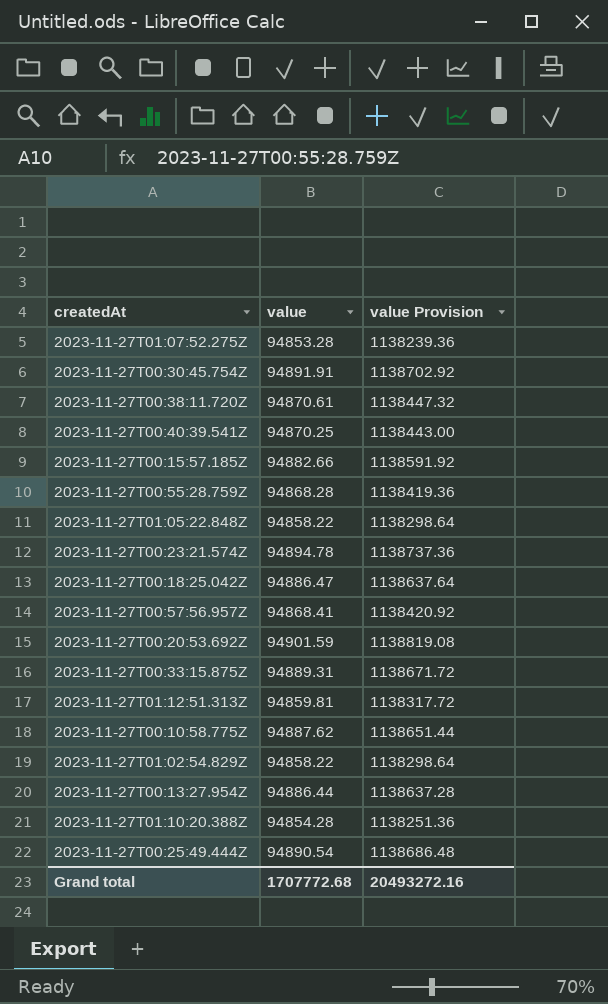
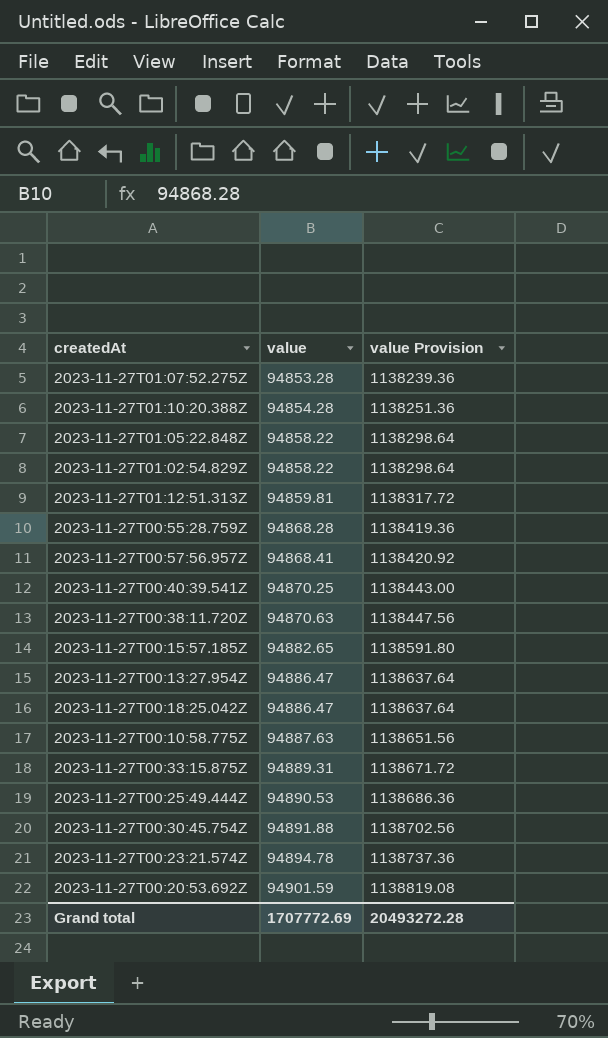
row order: none -> value ascending
2023-11-27T00:38:11.720Z | value: 94870.61 -> 94870.63
2023-11-27T00:38:11.720Z | value Provision: 1138447.32 -> 1138447.56
2023-11-27T00:15:57.185Z | value: 94882.66 -> 94882.65
2023-11-27T00:15:57.185Z | value Provision: 1138591.92 -> 1138591.80
2023-11-27T00:13:27.954Z | value: 94886.44 -> 94886.47
2023-11-27T00:13:27.954Z | value Provision: 1138637.28 -> 1138637.64
2023-11-27T00:10:58.775Z | value: 94887.62 -> 94887.63
2023-11-27T00:10:58.775Z | value Provision: 1138651.44 -> 1138651.56
2023-11-27T00:25:49.444Z | value: 94890.54 -> 94890.53
2023-11-27T00:25:49.444Z | value Provision: 1138686.48 -> 1138686.36
2023-11-27T00:30:45.754Z | value: 94891.91 -> 94891.88
2023-11-27T00:30:45.754Z | value Provision: 1138702.92 -> 1138702.56
Grand total | value: 1707772.68 -> 1707772.69
Grand total | value Provision: 20493272.16 -> 20493272.28

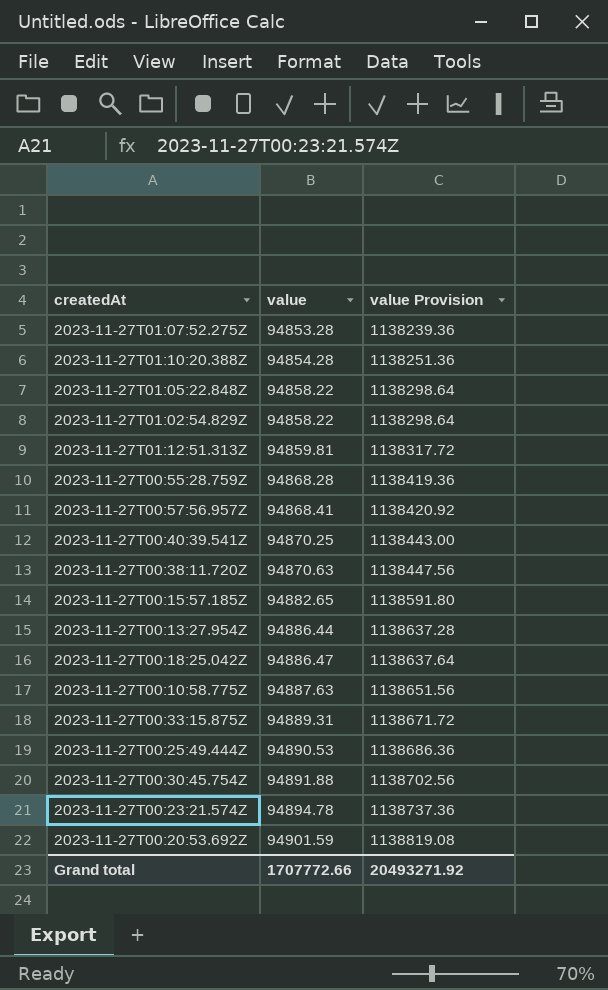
2023-11-27T00:13:27.954Z | value: 94886.47 -> 94886.44
2023-11-27T00:13:27.954Z | value Provision: 1138637.64 -> 1138637.28
Grand total | value: 1707772.69 -> 1707772.66
Grand total | value Provision: 20493272.28 -> 20493271.92

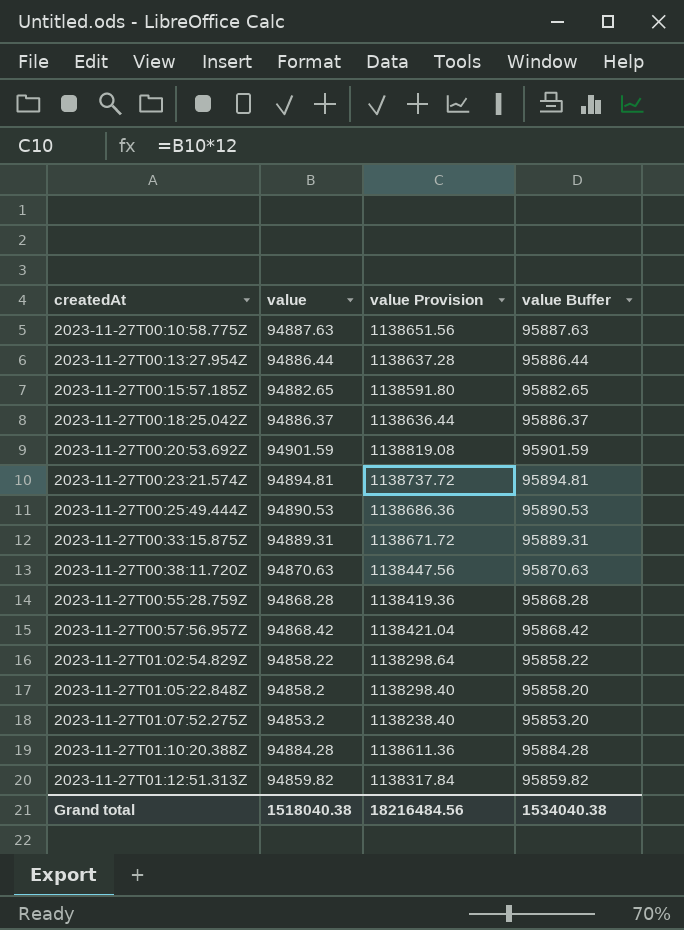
row order: value ascending -> createdAt ascending
column value Buffer | formula: none -> [value] + 1000
row 2023-11-27T00:40:39.541Z: 94870.25 | 1138443.00 -> none
row 2023-11-27T00:30:45.754Z: 94891.88 | 1138702.56 -> none
2023-11-27T00:18:25.042Z | value: 94886.47 -> 94886.37
2023-11-27T00:18:25.042Z | value Provision: 1138637.64 -> 1138636.44
2023-11-27T00:23:21.574Z | value: 94894.78 -> 94894.81
2023-11-27T00:23:21.574Z | value Provision: 1138737.36 -> 1138737.72
2023-11-27T00:57:56.957Z | value: 94868.41 -> 94868.42
2023-11-27T00:57:56.957Z | value Provision: 1138420.92 -> 1138421.04
2023-11-27T01:05:22.848Z | value: 94858.22 -> 94858.2
2023-11-27T01:05:22.848Z | value Provision: 1138298.64 -> 1138298.40
2023-11-27T01:07:52.275Z | value: 94853.28 -> 94853.2
2023-11-27T01:07:52.275Z | value Provision: 1138239.36 -> 1138238.40
2023-11-27T01:10:20.388Z | value: 94854.28 -> 94884.28
2023-11-27T01:10:20.388Z | value Provision: 1138251.36 -> 1138611.36
2023-11-27T01:12:51.313Z | value: 94859.81 -> 94859.82
2023-11-27T01:12:51.313Z | value Provision: 1138317.72 -> 1138317.84
Grand total | value: 1707772.66 -> 1518040.38
Grand total | value Provision: 20493271.92 -> 18216484.56

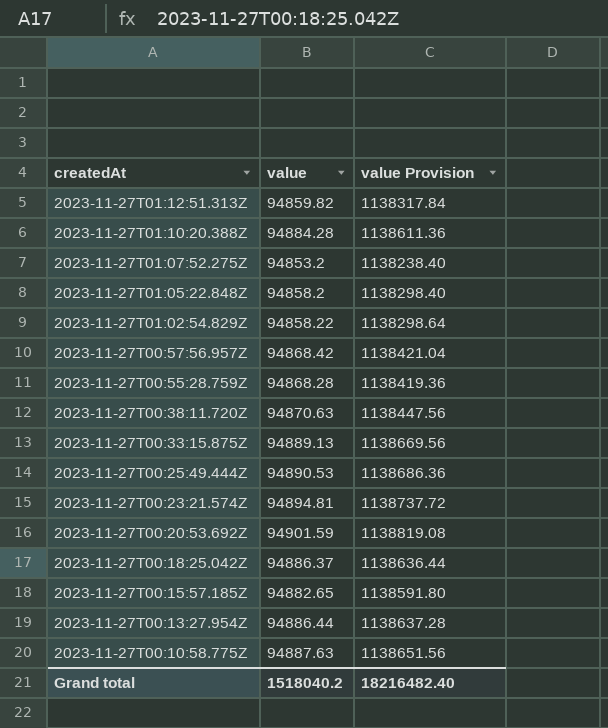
row order: createdAt ascending -> createdAt descending
column value Buffer | formula: [value] + 1000 -> none
2023-11-27T00:33:15.875Z | value: 94889.31 -> 94889.13
2023-11-27T00:33:15.875Z | value Provision: 1138671.72 -> 1138669.56
Grand total | value: 1518040.38 -> 1518040.2
Grand total | value Provision: 18216484.56 -> 18216482.40

